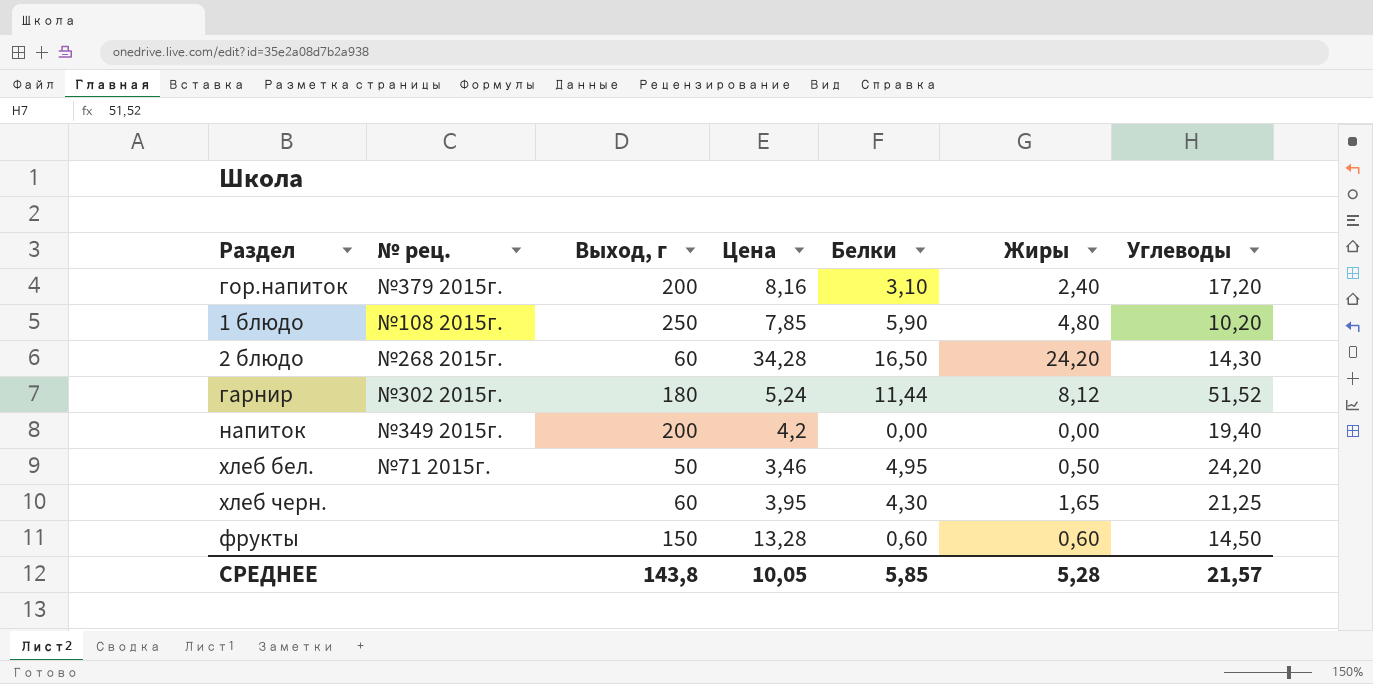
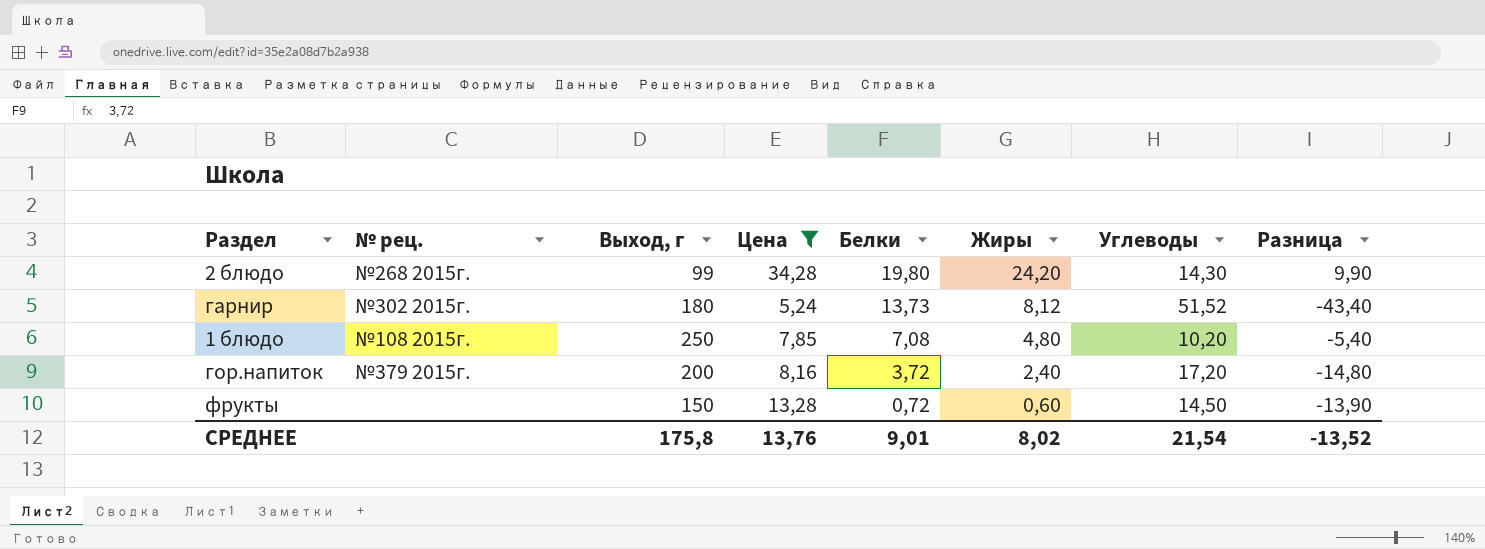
filter: none -> Цена >= 5,24
row order: none -> Белки descending
column Разница | formula: none -> [Жиры] - [Углеводы]
2 блюдо | Выход, г: 60 -> 99
2 блюдо | Белки: 16,50 -> 19,80
гарнир | Белки: 11,44 -> 13,73
1 блюдо | Белки: 5,90 -> 7,08
гор.напиток | Белки: 3,10 -> 3,72
фрукты | Белки: 0,60 -> 0,72
СРЕДНЕЕ | Выход, г: 143,8 -> 175,8
СРЕДНЕЕ | Цена: 10,05 -> 13,76
СРЕДНЕЕ | Белки: 5,85 -> 9,01
СРЕДНЕЕ | Жиры: 5,28 -> 8,02
СРЕДНЕЕ | Углеводы: 21,57 -> 21,54

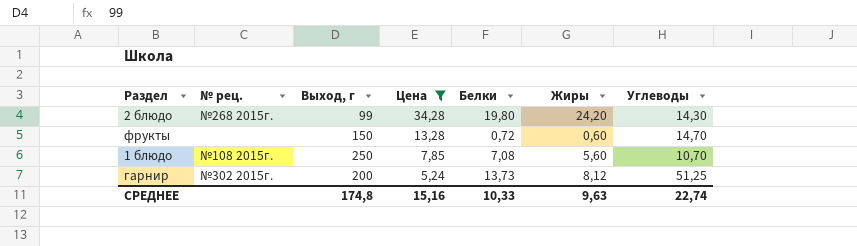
row order: Белки descending -> Цена descending
column Разница | formula: [Жиры] - [Углеводы] -> none
row гор.напиток: №379 2015г. | 200 | 8,16 | 3,72 | 2,40 | 17,20 | -14,80 -> none
фрукты | Углеводы: 14,50 -> 14,70
1 блюдо | Жиры: 4,80 -> 5,60
1 блюдо | Углеводы: 10,20 -> 10,70
гарнир | Выход, г: 180 -> 200
гарнир | Углеводы: 51,52 -> 51,25
СРЕДНЕЕ | Выход, г: 175,8 -> 174,8
СРЕДНЕЕ | Цена: 13,76 -> 15,16
СРЕДНЕЕ | Белки: 9,01 -> 10,33
СРЕДНЕЕ | Жиры: 8,02 -> 9,63
СРЕДНЕЕ | Углеводы: 21,54 -> 22,74

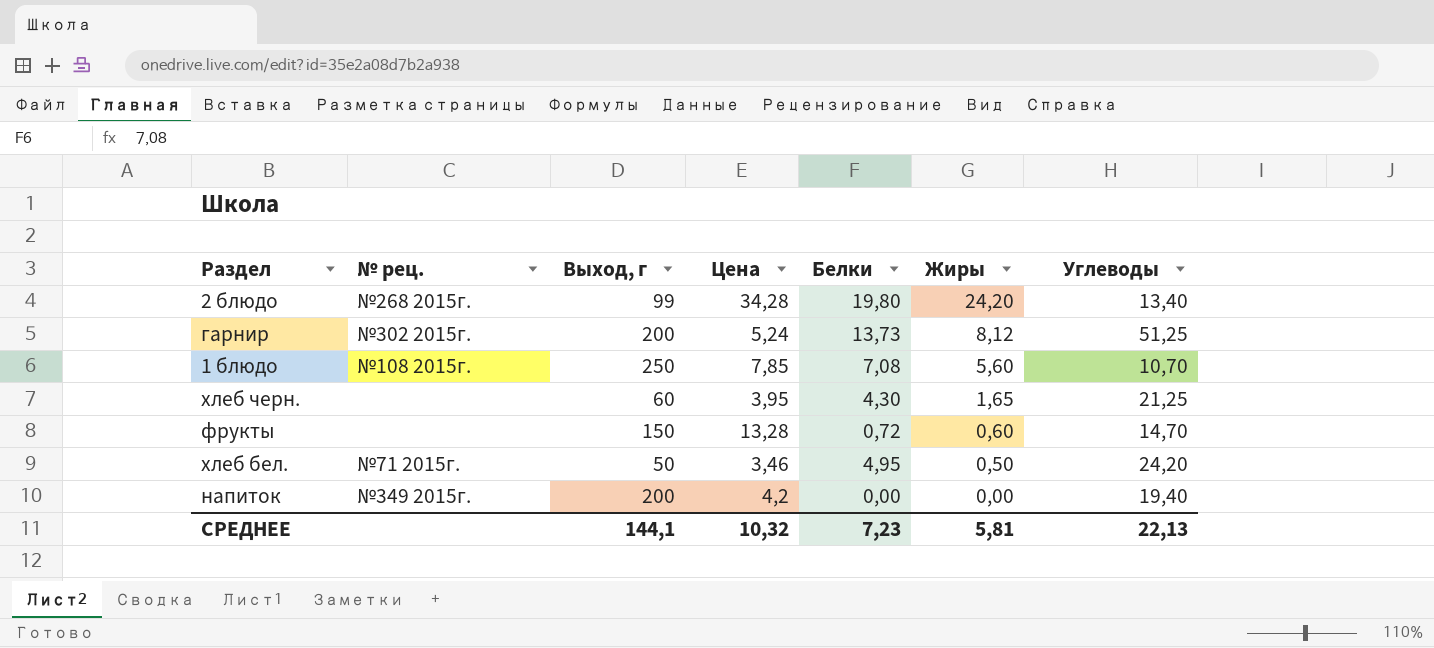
filter: Цена >= 5,24 -> none
row order: Цена descending -> Жиры descending
2 блюдо | Углеводы: 14,30 -> 13,40
СРЕДНЕЕ | Выход, г: 174,8 -> 144,1
СРЕДНЕЕ | Цена: 15,16 -> 10,32
СРЕДНЕЕ | Белки: 10,33 -> 7,23
СРЕДНЕЕ | Жиры: 9,63 -> 5,81
СРЕДНЕЕ | Углеводы: 22,74 -> 22,13

